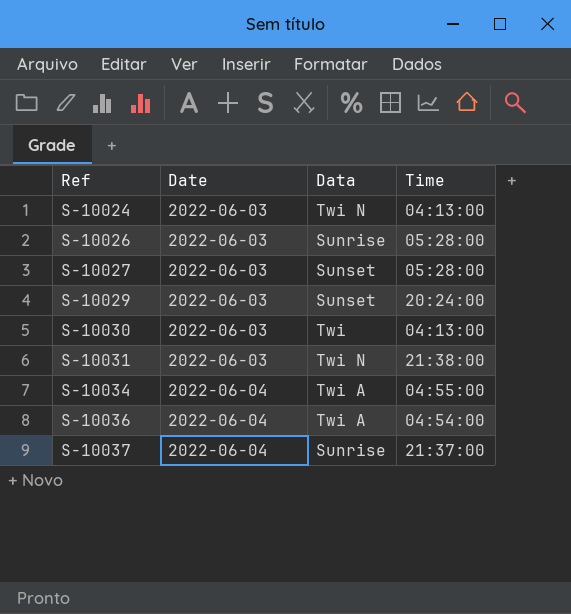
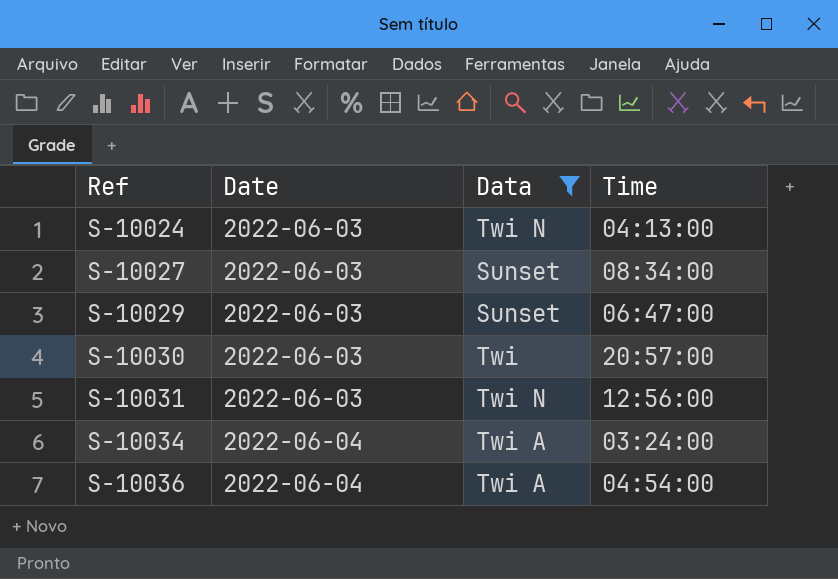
filter: none -> Data != Sunrise
S-10027 | Time: 05:28:00 -> 08:34:00
S-10029 | Time: 20:24:00 -> 06:47:00
S-10030 | Time: 04:13:00 -> 20:57:00
S-10031 | Time: 21:38:00 -> 12:56:00
S-10034 | Time: 04:55:00 -> 03:24:00

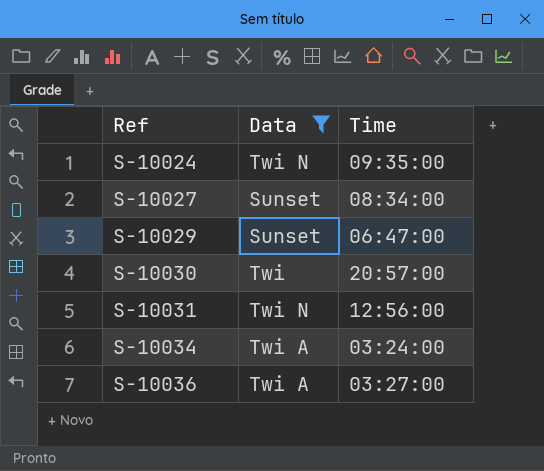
column Date | position: 2 -> none
S-10024 | Time: 04:13:00 -> 09:35:00
S-10036 | Time: 04:54:00 -> 03:27:00

